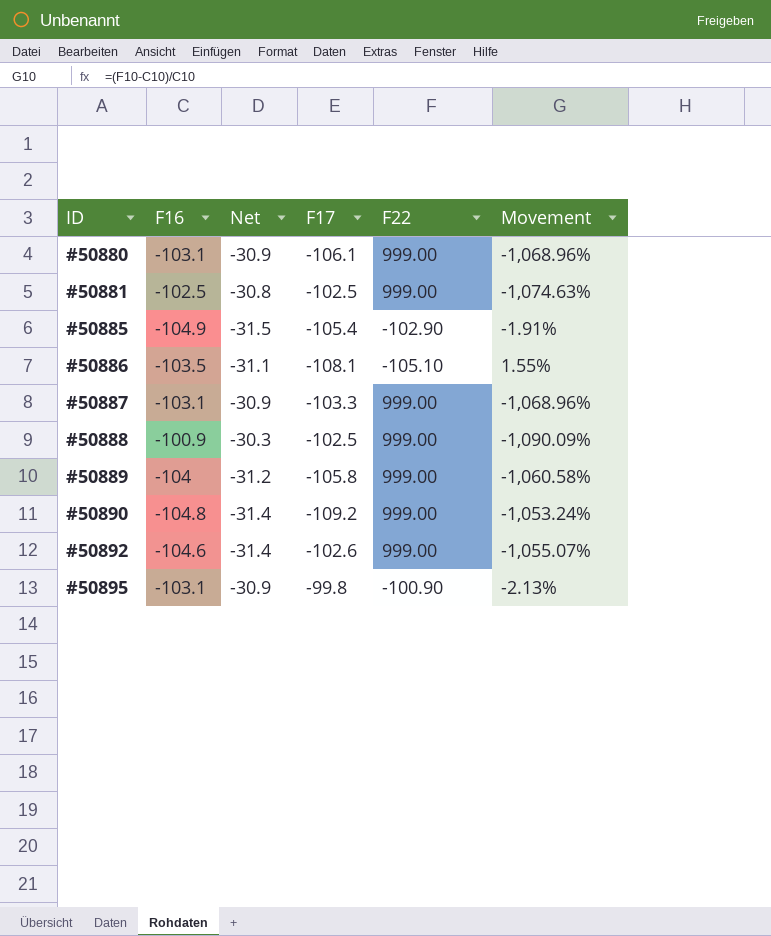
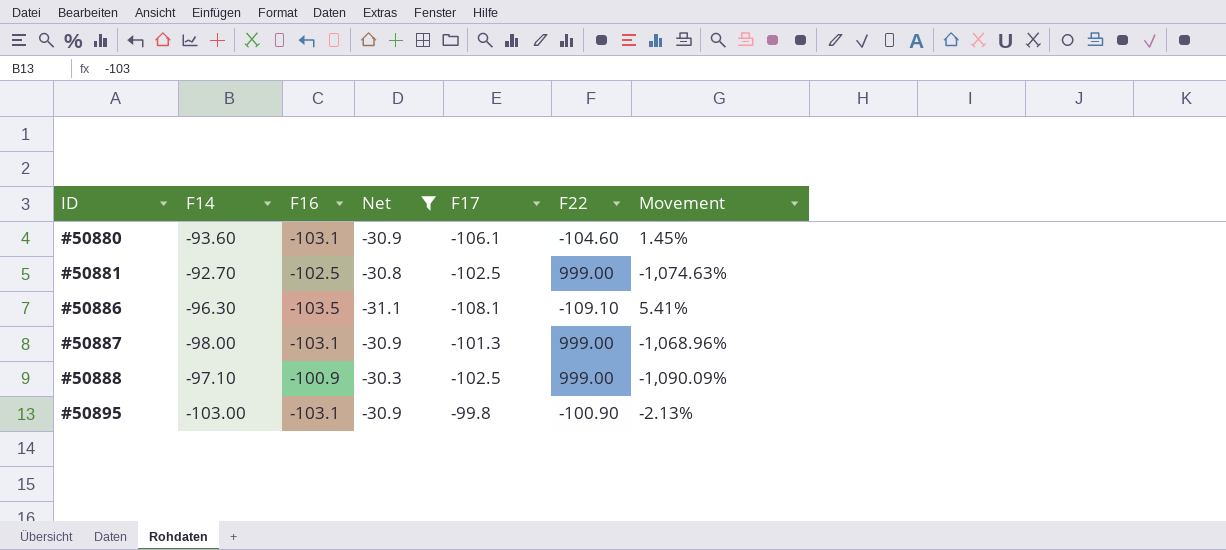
filter: none -> Net >= -31.1
column F14 | position: none -> 2
#50880 | F22: 999.00 -> -104.60
#50880 | Movement: -1,068.96% -> 1.45%
#50886 | F22: -105.10 -> -109.10
#50886 | Movement: 1.55% -> 5.41%
#50887 | F17: -103.3 -> -101.3

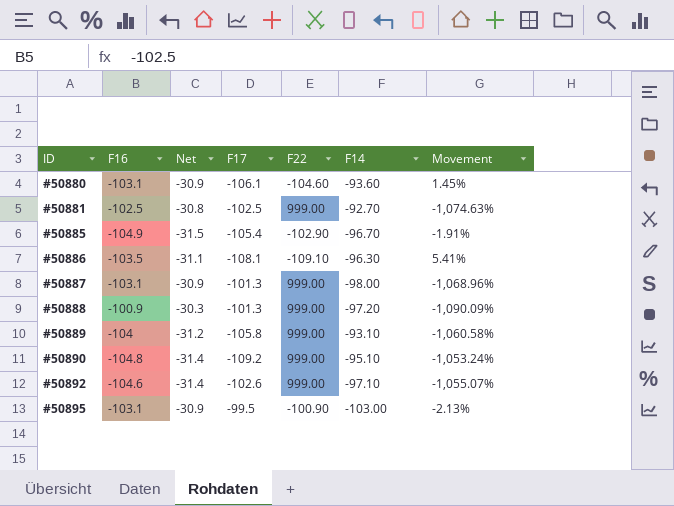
filter: Net >= -31.1 -> none
column F14 | position: 2 -> 6
#50888 | F17: -102.5 -> -101.3
#50888 | F14: -97.10 -> -97.20
#50895 | F17: -99.8 -> -99.5

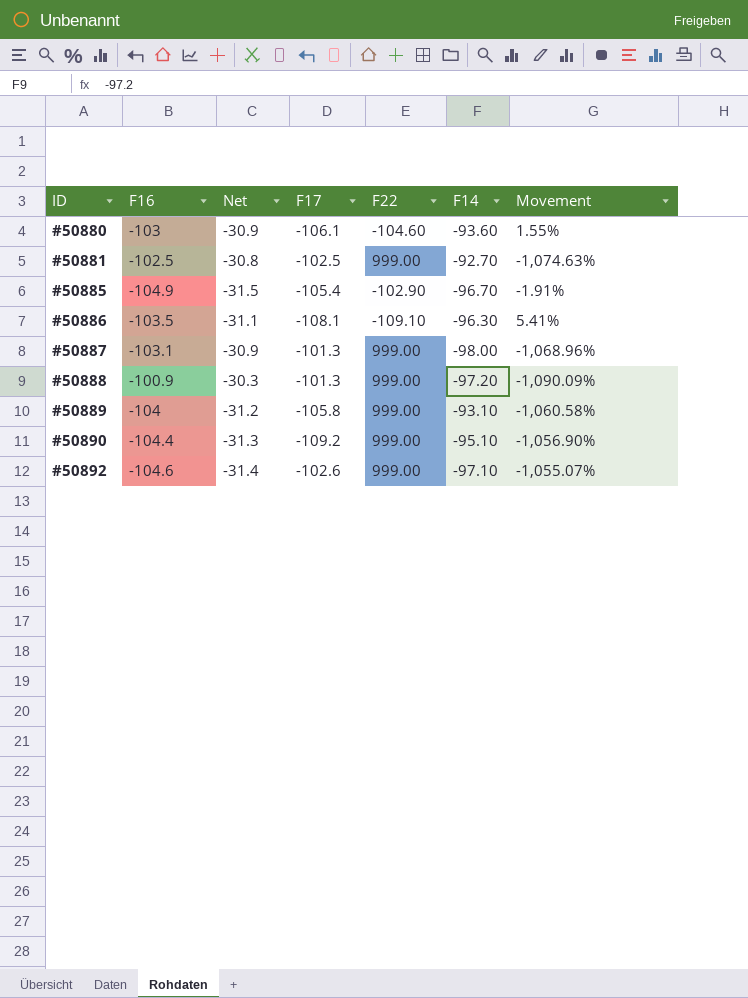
row #50895: -103.1 | -30.9 | -99.5 | -100.90 | -103.00 | -2.13% -> none
#50880 | F16: -103.1 -> -103
#50880 | Movement: 1.45% -> 1.55%
#50890 | F16: -104.8 -> -104.4
#50890 | Net: -31.4 -> -31.3
#50890 | Movement: -1,053.24% -> -1,056.90%

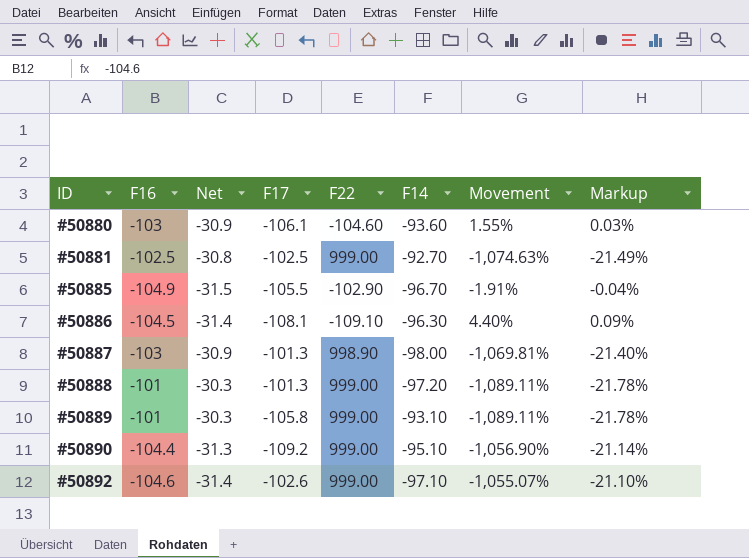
column Markup | formula: none -> [Movement] * 0.02
#50885 | F17: -105.4 -> -105.5
#50886 | F16: -103.5 -> -104.5
#50886 | Net: -31.1 -> -31.4
#50886 | Movement: 5.41% -> 4.40%
#50887 | F16: -103.1 -> -103
#50887 | F22: 999.00 -> 998.90
#50887 | Movement: -1,068.96% -> -1,069.81%
#50888 | F16: -100.9 -> -101
#50888 | Movement: -1,090.09% -> -1,089.11%
#50889 | F16: -104 -> -101
#50889 | Net: -31.2 -> -30.3
#50889 | Movement: -1,060.58% -> -1,089.11%

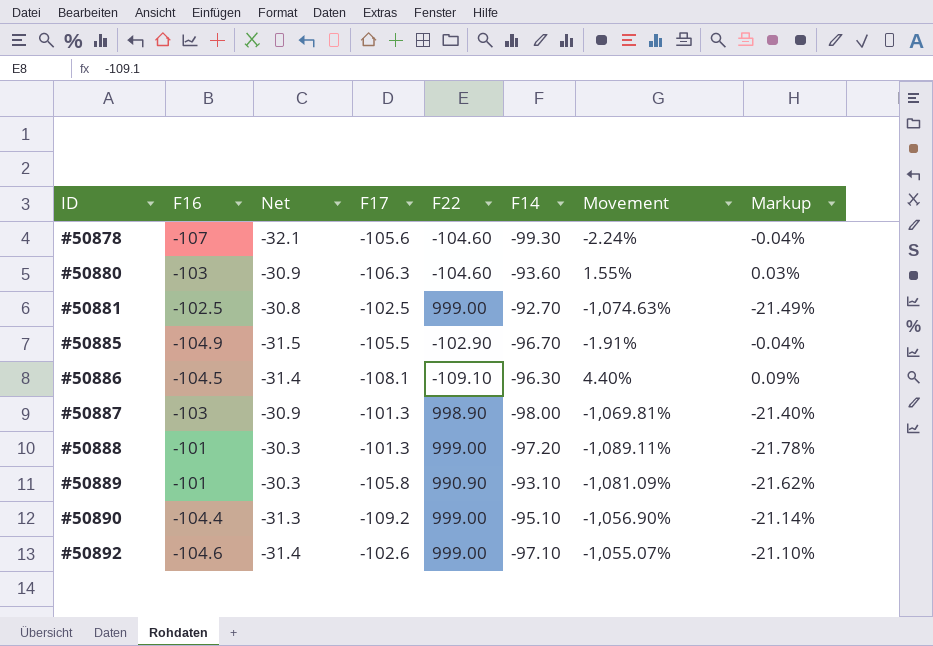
row #50878: none -> -107 | -32.1 | -105.6 | -104.60 | -99.30 | -2.24% | -0.04%
#50880 | F17: -106.1 -> -106.3
#50889 | F22: 999.00 -> 990.90
#50889 | Movement: -1,089.11% -> -1,081.09%
#50889 | Markup: -21.78% -> -21.62%

